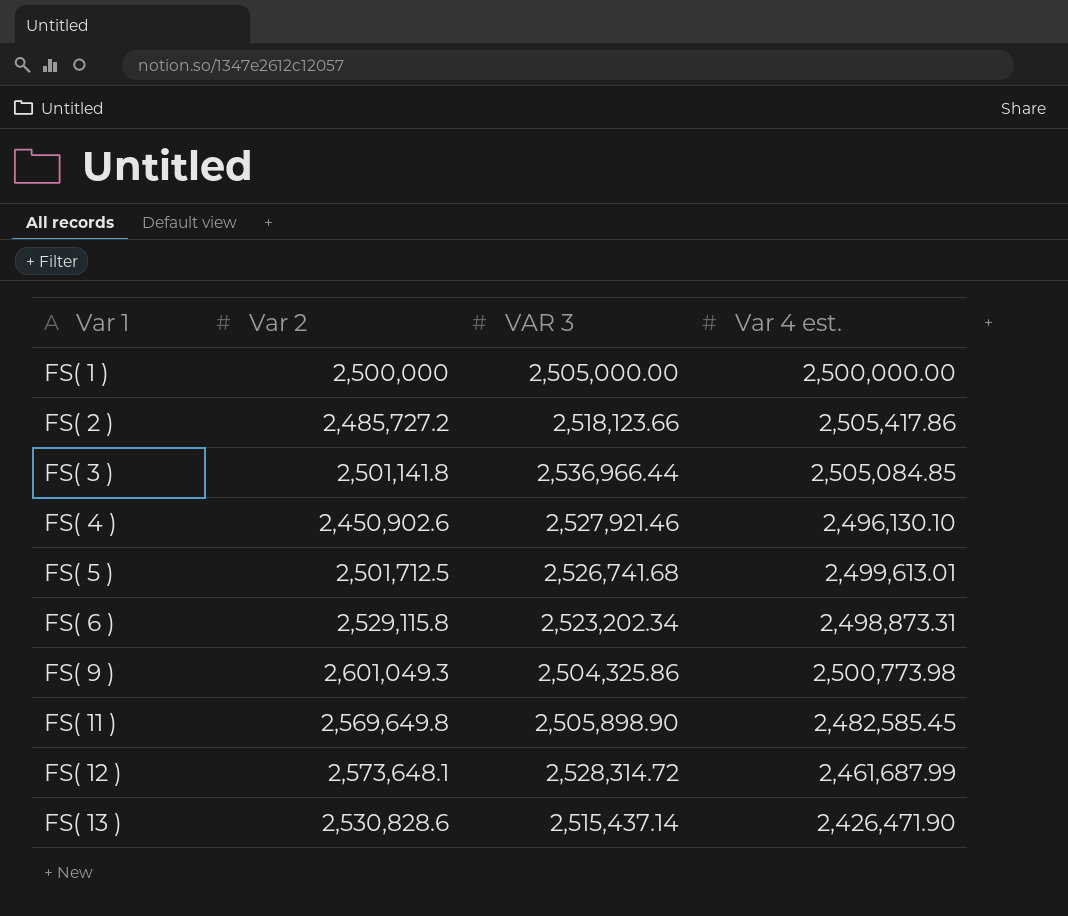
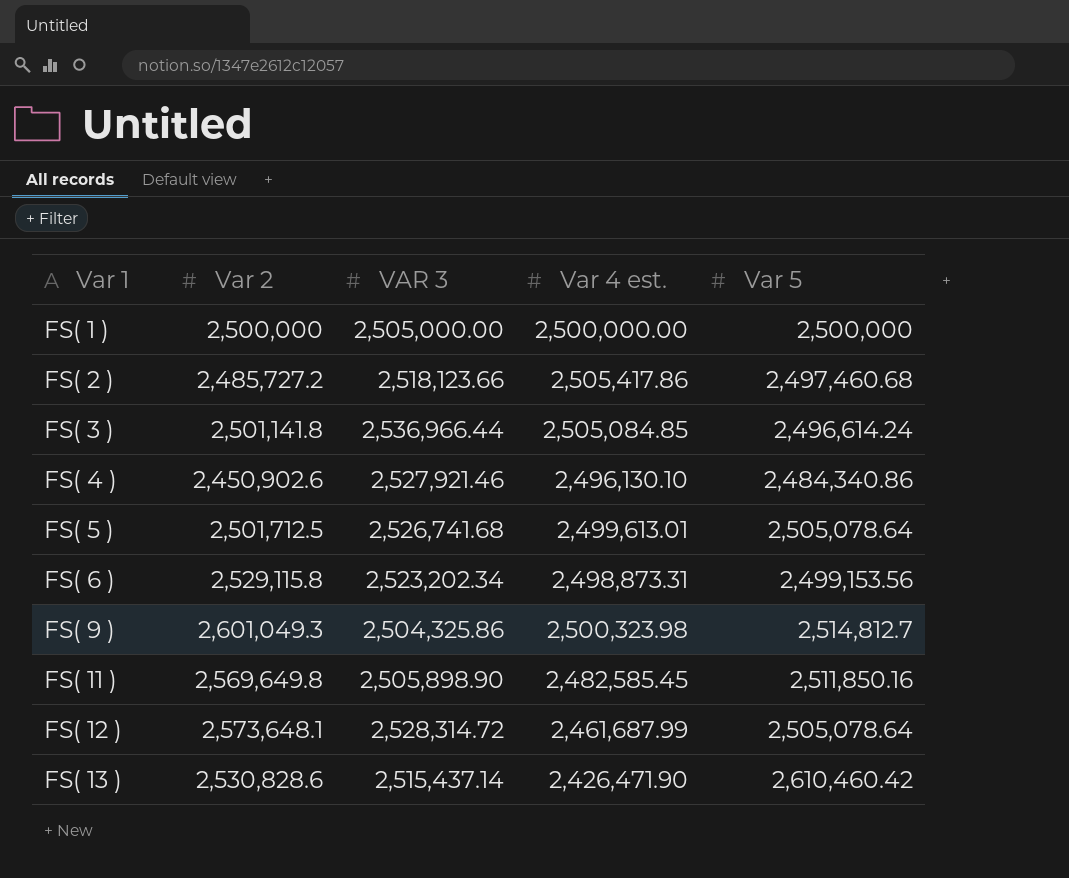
column Var 5 | position: none -> 5
FS( 9 ) | Var 4 est.: 2,500,773.98 -> 2,500,323.98

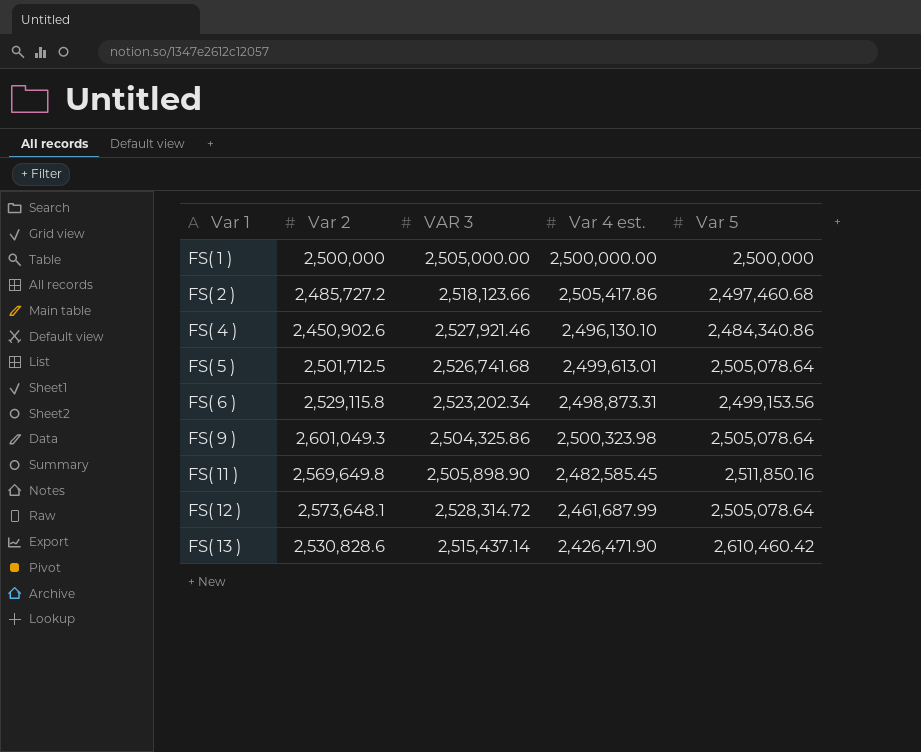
row FS( 3 ): 2,501,141.8 | 2,536,966.44 | 2,505,084.85 | 2,496,614.24 -> none
FS( 9 ) | Var 5: 2,514,812.7 -> 2,505,078.64

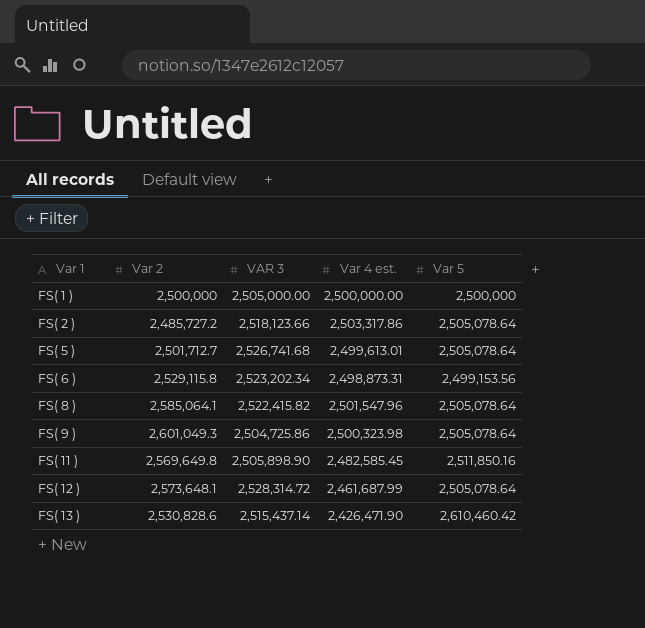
row FS( 4 ): 2,450,902.6 | 2,527,921.46 | 2,496,130.10 | 2,484,340.86 -> none
FS( 2 ) | Var 4 est.: 2,505,417.86 -> 2,503,317.86
FS( 2 ) | Var 5: 2,497,460.68 -> 2,505,078.64
FS( 5 ) | Var 2: 2,501,712.5 -> 2,501,712.7
row FS( 8 ): none -> 2,585,064.1 | 2,522,415.82 | 2,501,547.96 | 2,505,078.64
FS( 9 ) | VAR 3: 2,504,325.86 -> 2,504,725.86

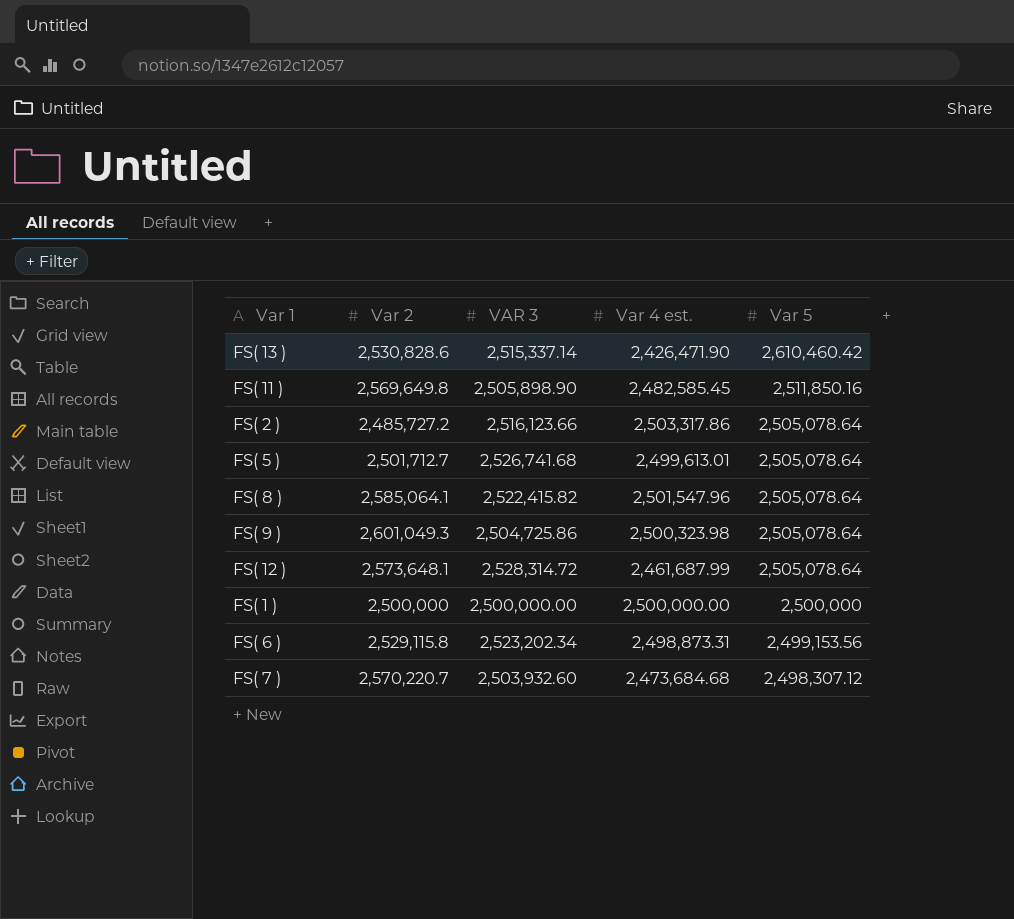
row order: Var 1 ascending -> Var 5 descending
FS( 13 ) | VAR 3: 2,515,437.14 -> 2,515,337.14
FS( 2 ) | VAR 3: 2,518,123.66 -> 2,516,123.66
FS( 1 ) | VAR 3: 2,505,000.00 -> 2,500,000.00
row FS( 7 ): none -> 2,570,220.7 | 2,503,932.60 | 2,473,684.68 | 2,498,307.12

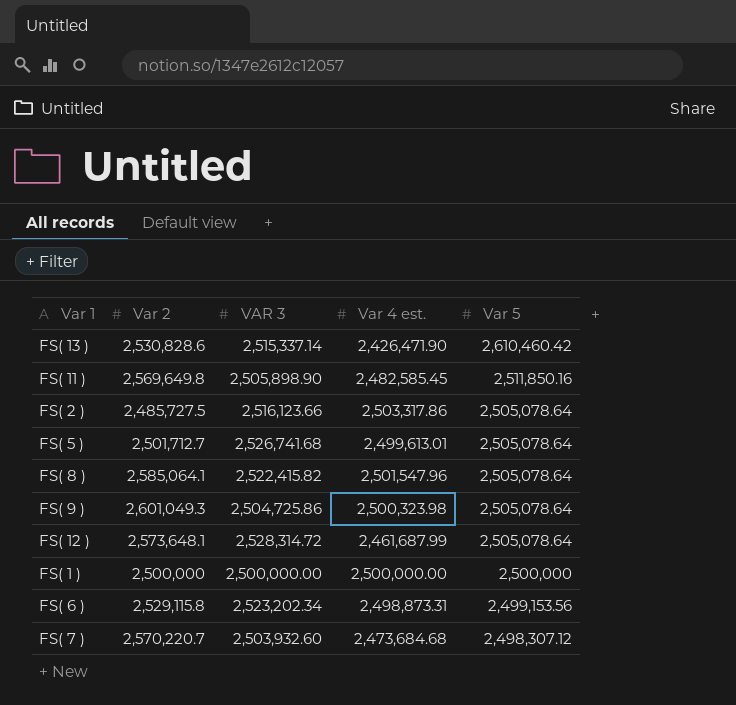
FS( 2 ) | Var 2: 2,485,727.2 -> 2,485,727.5

